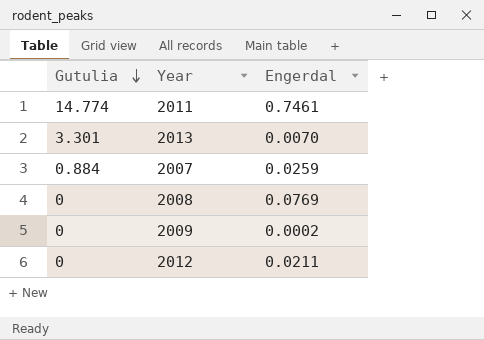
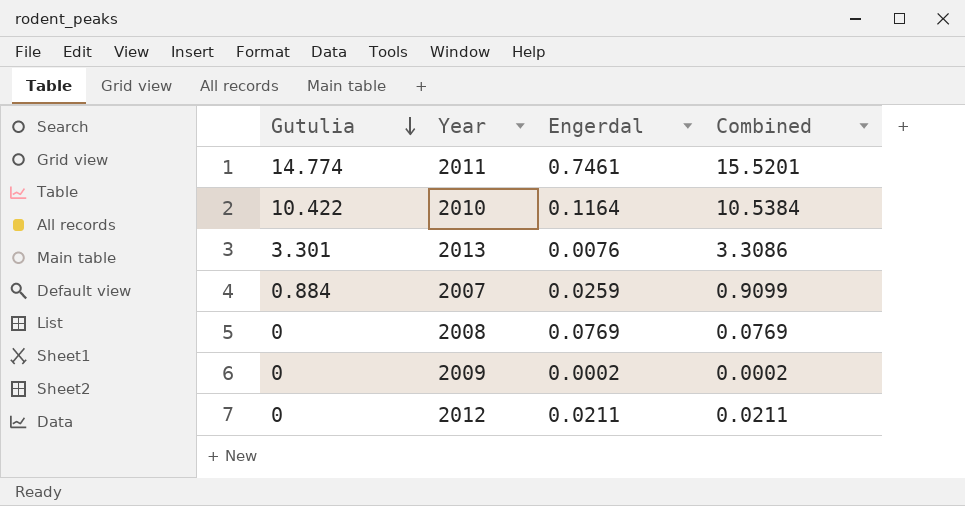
column Combined | formula: none -> [Gutulia] + [Engerdal]
row 2010: none -> 10.422 | 0.1164 | 10.5384
2013 | Engerdal: 0.0070 -> 0.0076

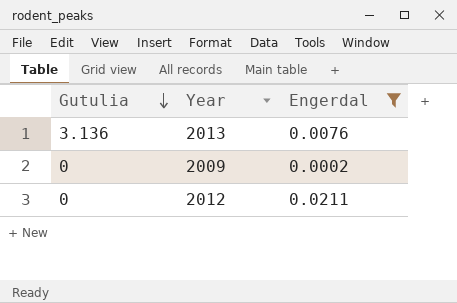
filter: none -> Engerdal <= 0.0211
column Combined | formula: [Gutulia] + [Engerdal] -> none
2013 | Gutulia: 3.301 -> 3.136

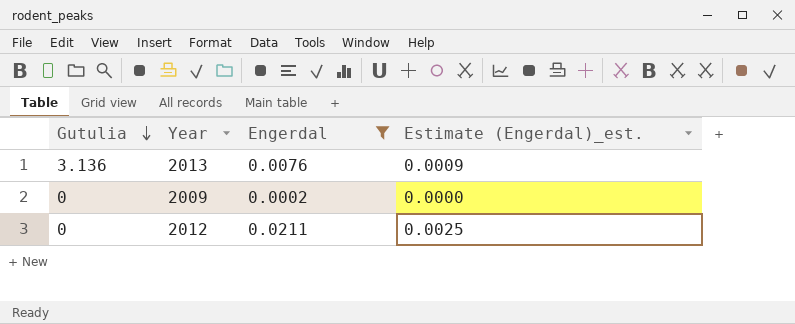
column Estimate (Engerdal)_est. | formula: none -> [Engerdal] * 0.12

